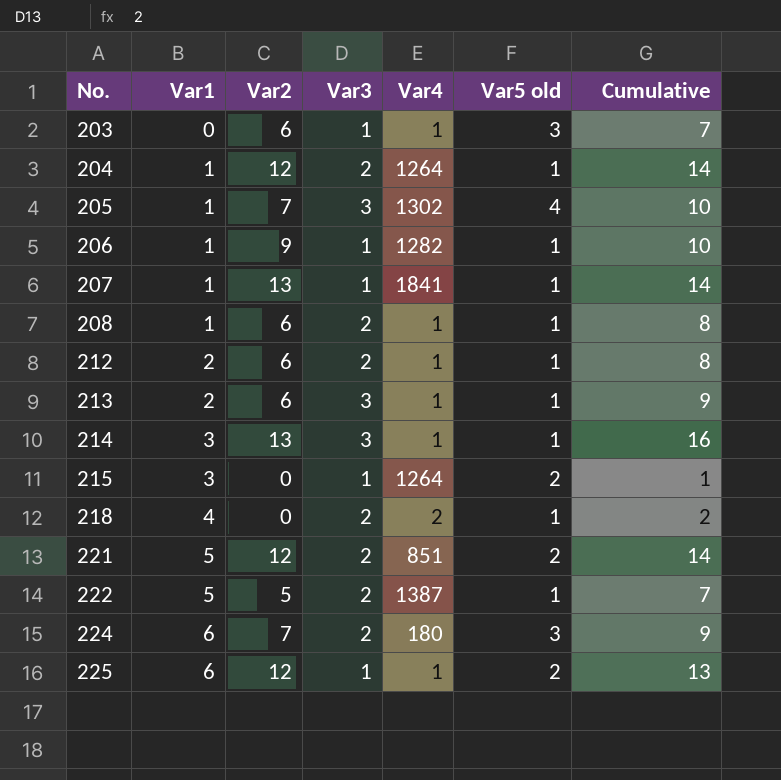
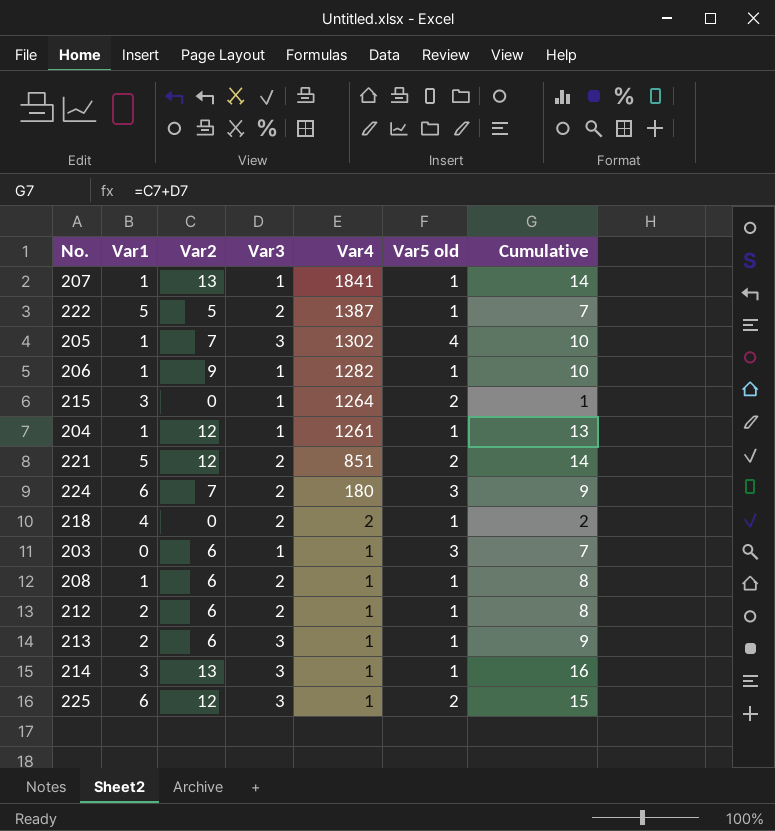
row order: No. ascending -> Var4 descending
204 | Var3: 2 -> 1
204 | Var4: 1264 -> 1261
204 | Cumulative: 14 -> 13
225 | Var3: 1 -> 3
225 | Cumulative: 13 -> 15

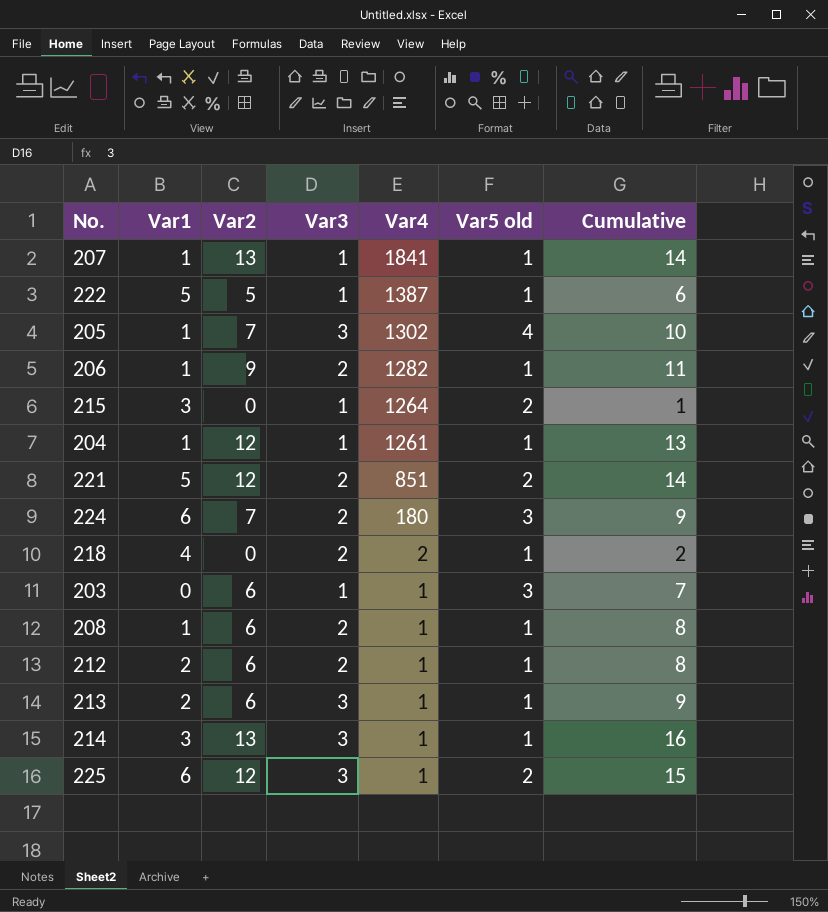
222 | Var3: 2 -> 1
222 | Cumulative: 7 -> 6
206 | Var3: 1 -> 2
206 | Cumulative: 10 -> 11

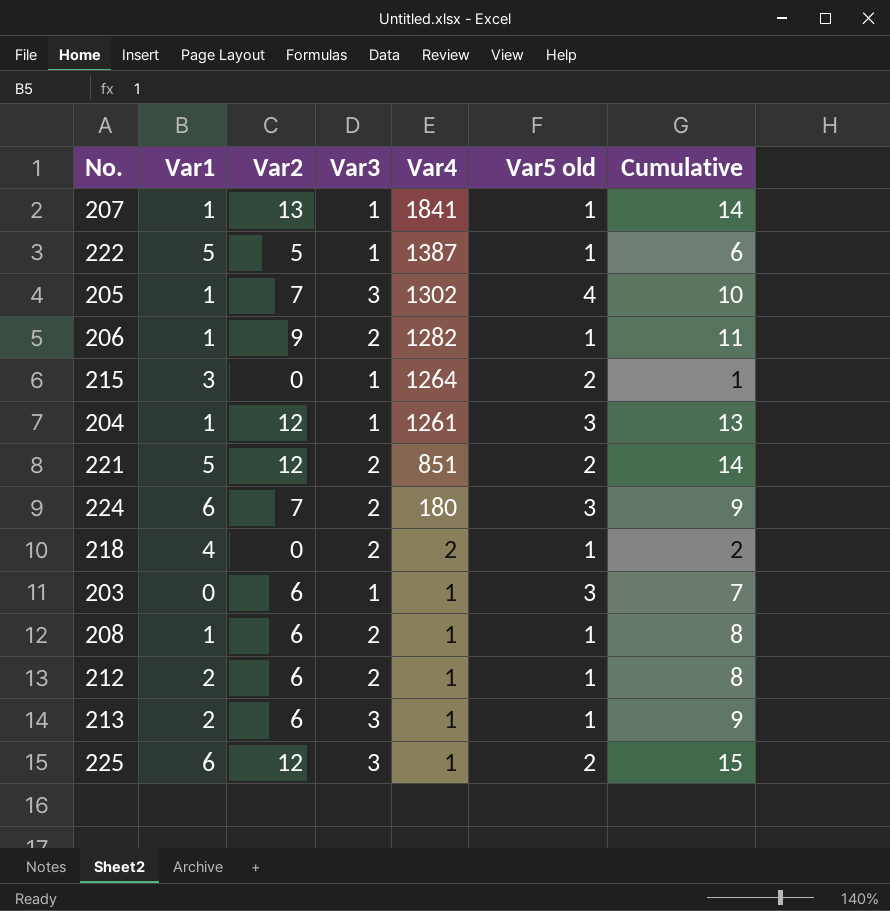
row 214: 3 | 13 | 3 | 1 | 1 | 16 -> none
204 | Var5 old: 1 -> 3

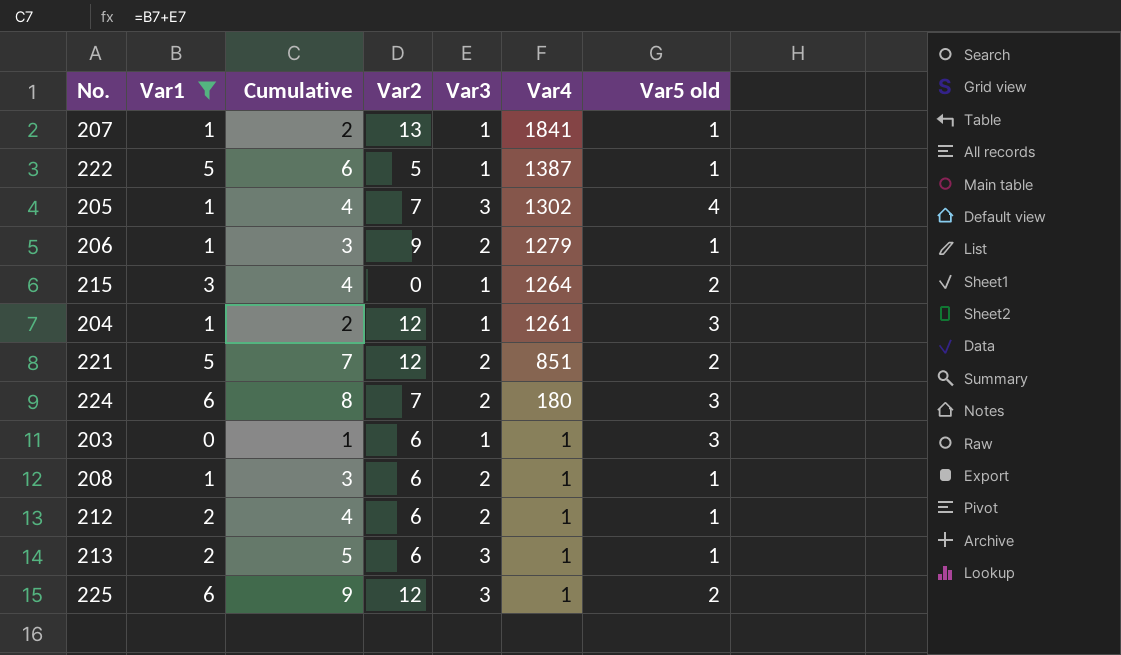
filter: none -> Var1 != 4
column Cumulative | formula: [Var2] + [Var3] -> [Var1] + [Var3]
column Cumulative | position: 7 -> 3
206 | Var4: 1282 -> 1279

